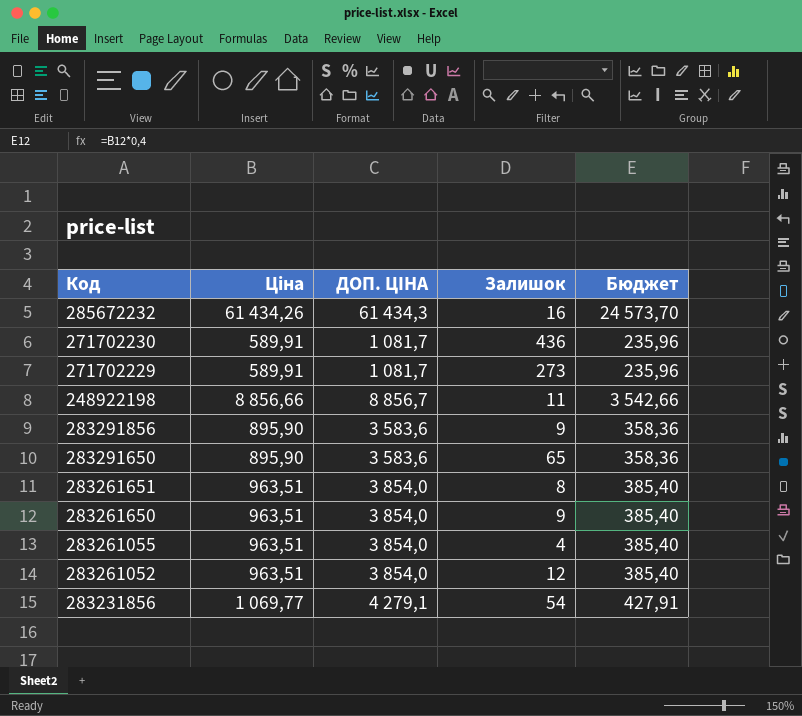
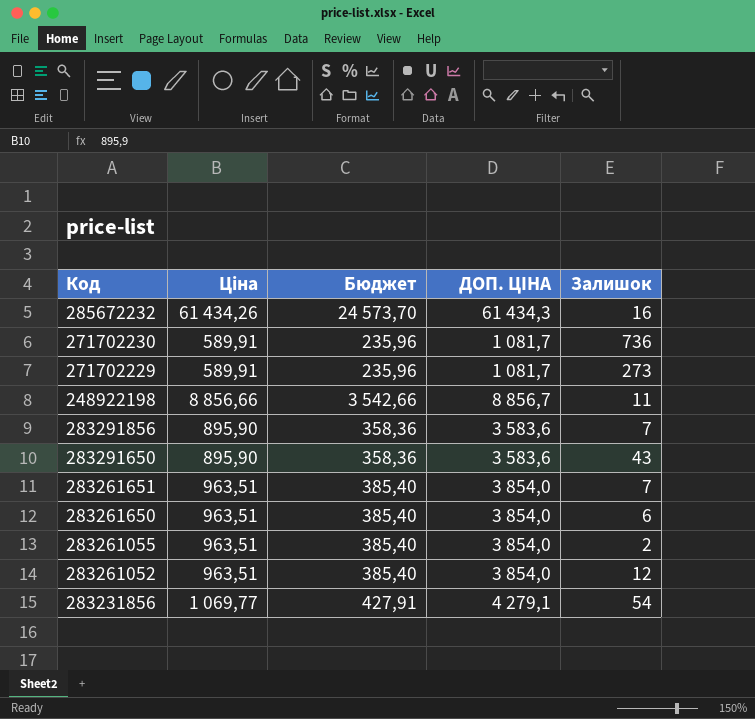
column Бюджет | position: 5 -> 3
271702230 | Залишок: 436 -> 736
283291856 | Залишок: 9 -> 7
283291650 | Залишок: 65 -> 43
283261651 | Залишок: 8 -> 7
283261650 | Залишок: 9 -> 6
283261055 | Залишок: 4 -> 2

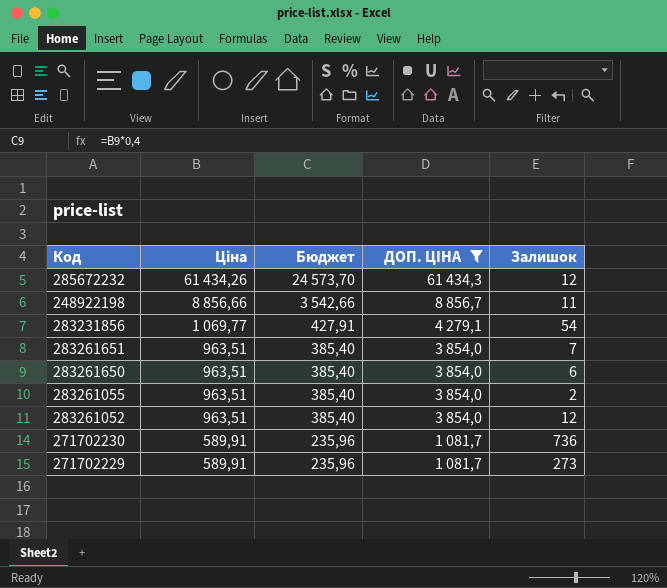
filter: none -> ДОП. ЦІНА != 3 583,6
row order: none -> Ціна descending
285672232 | Залишок: 16 -> 12

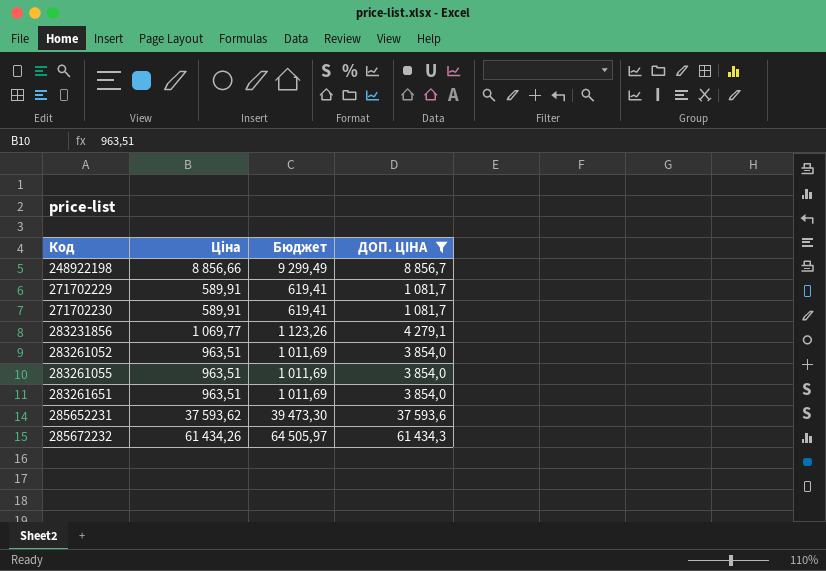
row order: Ціна descending -> Код ascending
column Залишок | position: 5 -> none
column Бюджет | formula: [Ціна] * 0,4 -> [Ціна] * 1,05
row 283261650: 963,51 | 385,40 | 3 854,0 | 6 -> none
row 285652231: none -> 37 593,62 | 39 473,30 | 37 593,6

